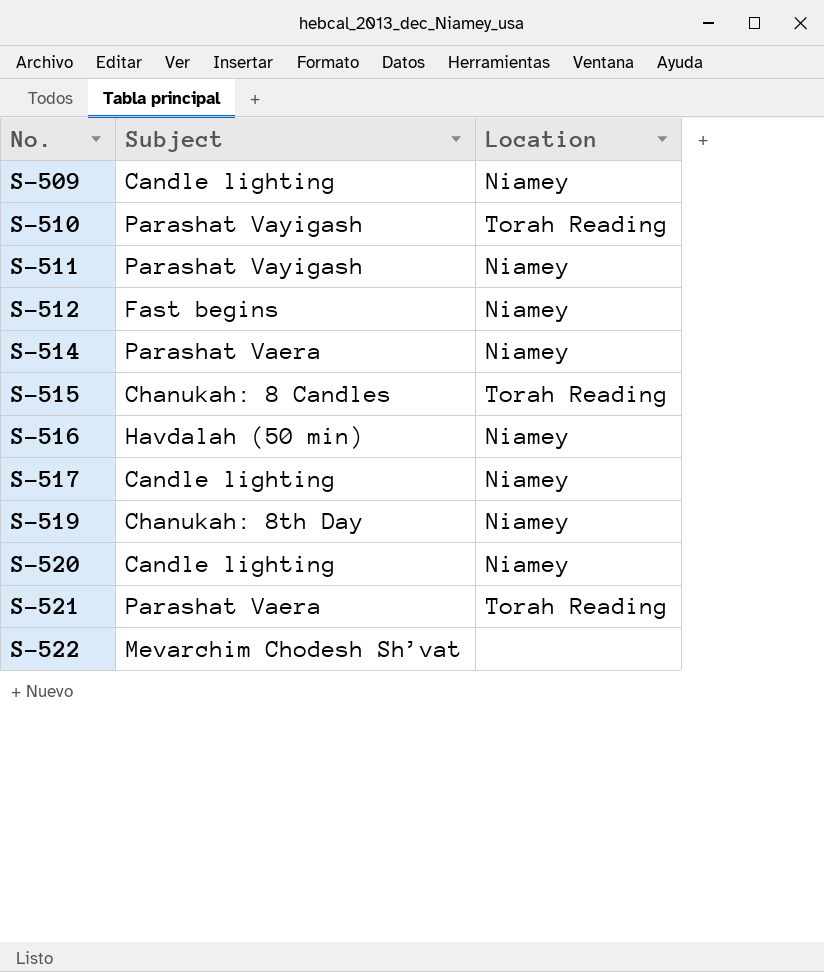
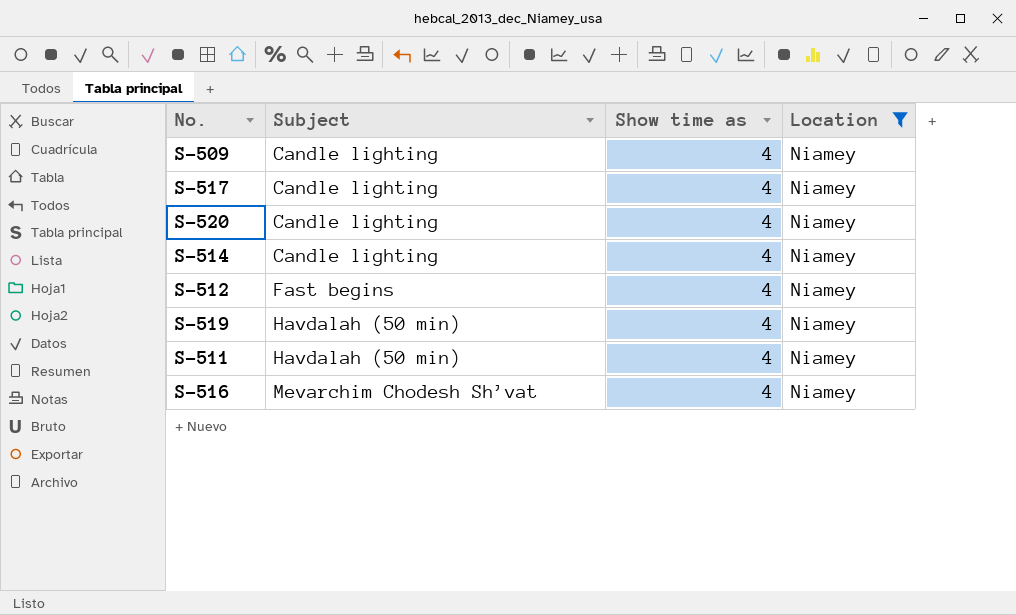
filter: none -> Location = Niamey
row order: No. ascending -> Subject ascending
column Show time as | position: none -> 3
S-514 | Subject: Parashat Vaera -> Candle lighting
S-519 | Subject: Chanukah: 8th Day -> Havdalah (50 min)
S-511 | Subject: Parashat Vayigash -> Havdalah (50 min)
S-516 | Subject: Havdalah (50 min) -> Mevarchim Chodesh Sh’vat

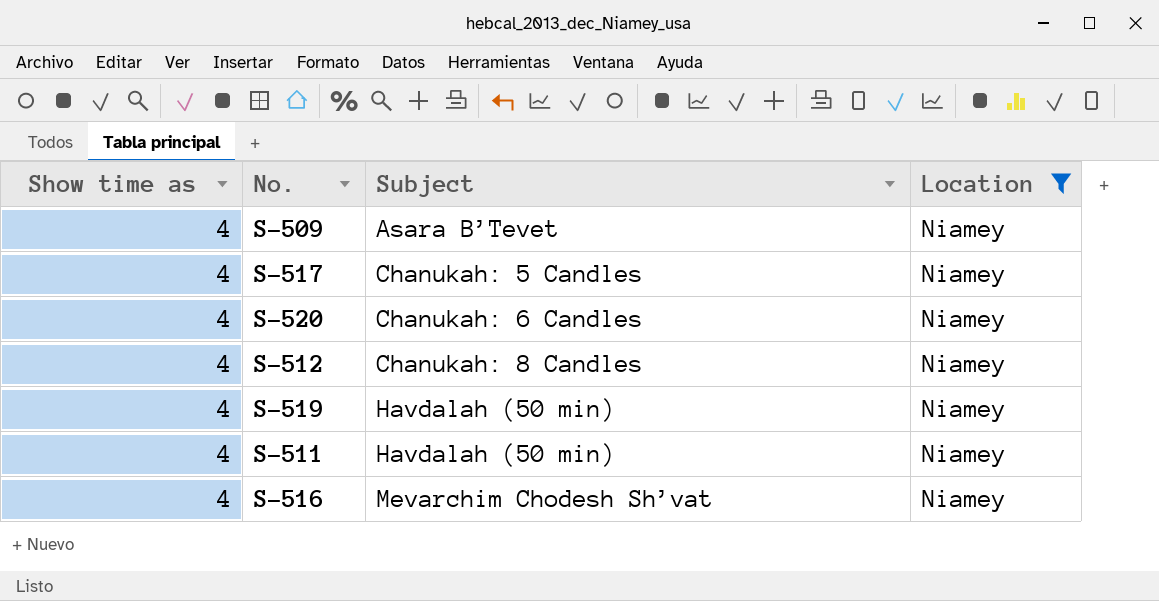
column Show time as | position: 3 -> 1
row S-514: Candle lighting | 4 | Niamey -> none
S-509 | Subject: Candle lighting -> Asara B’Tevet
S-517 | Subject: Candle lighting -> Chanukah: 5 Candles
S-520 | Subject: Candle lighting -> Chanukah: 6 Candles
S-512 | Subject: Fast begins -> Chanukah: 8 Candles

